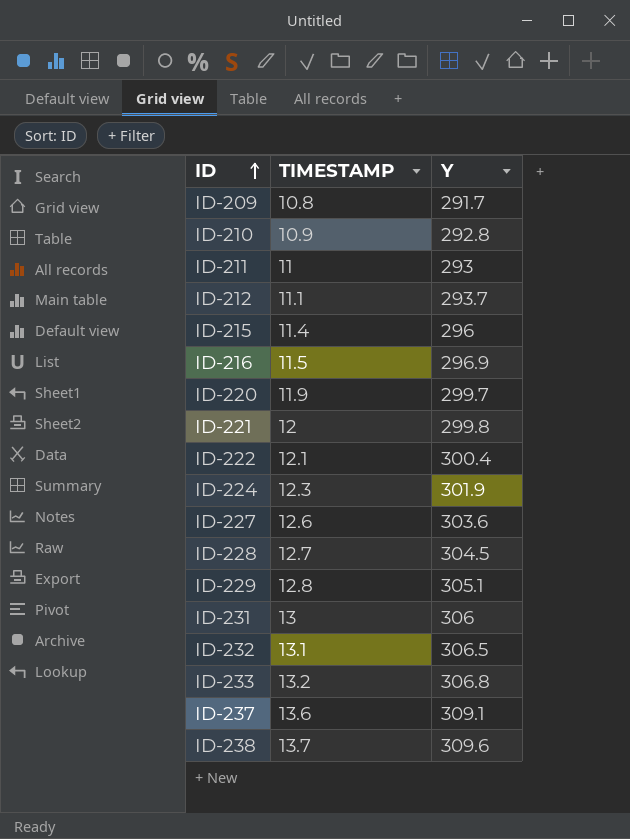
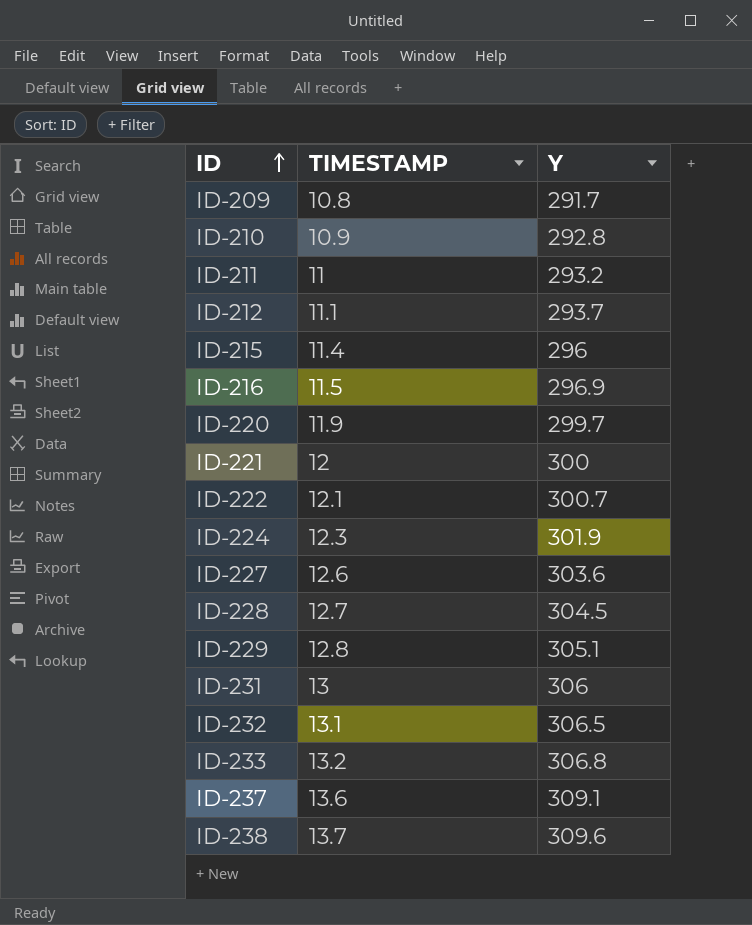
ID-211 | Y: 293 -> 293.2
ID-221 | Y: 299.8 -> 300
ID-222 | Y: 300.4 -> 300.7

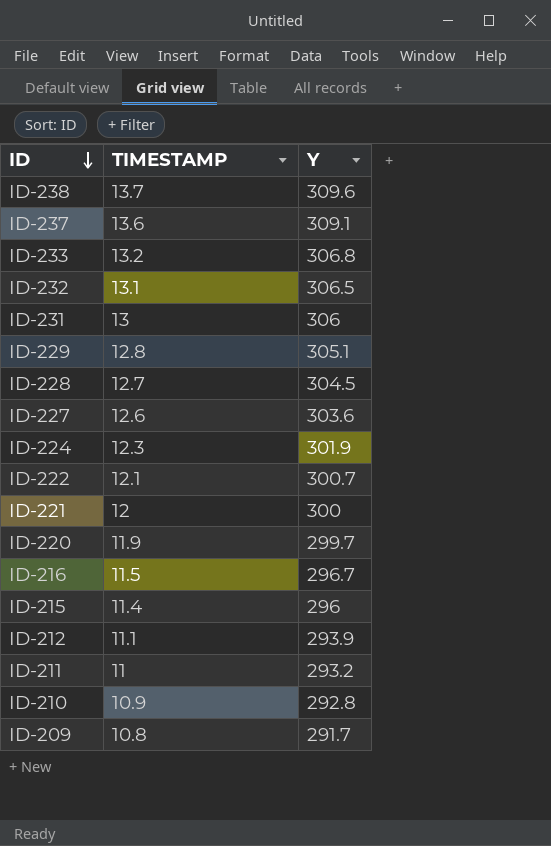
row order: ID ascending -> ID descending
ID-216 | Y: 296.9 -> 296.7
ID-212 | Y: 293.7 -> 293.9

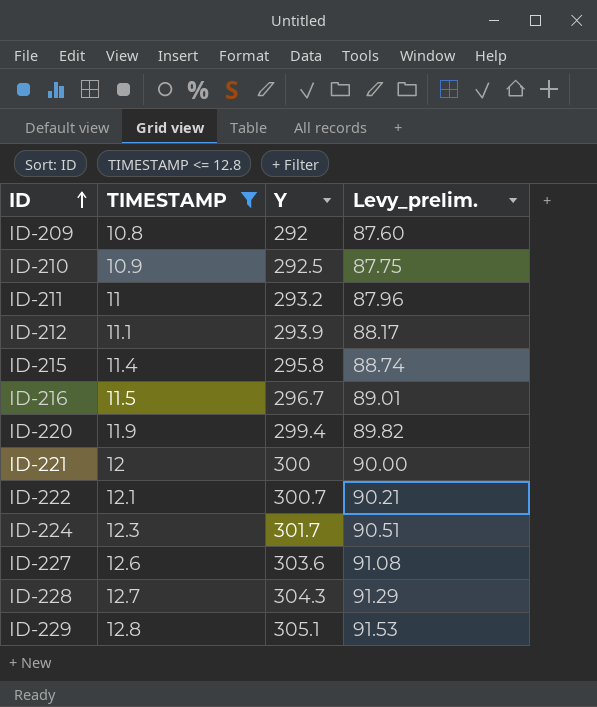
filter: none -> TIMESTAMP <= 12.8
row order: ID descending -> ID ascending
column Levy_prelim. | formula: none -> [Y] * 0.3
ID-209 | Y: 291.7 -> 292
ID-210 | Y: 292.8 -> 292.5
ID-215 | Y: 296 -> 295.8
ID-220 | Y: 299.7 -> 299.4
ID-224 | Y: 301.9 -> 301.7
ID-228 | Y: 304.5 -> 304.3

